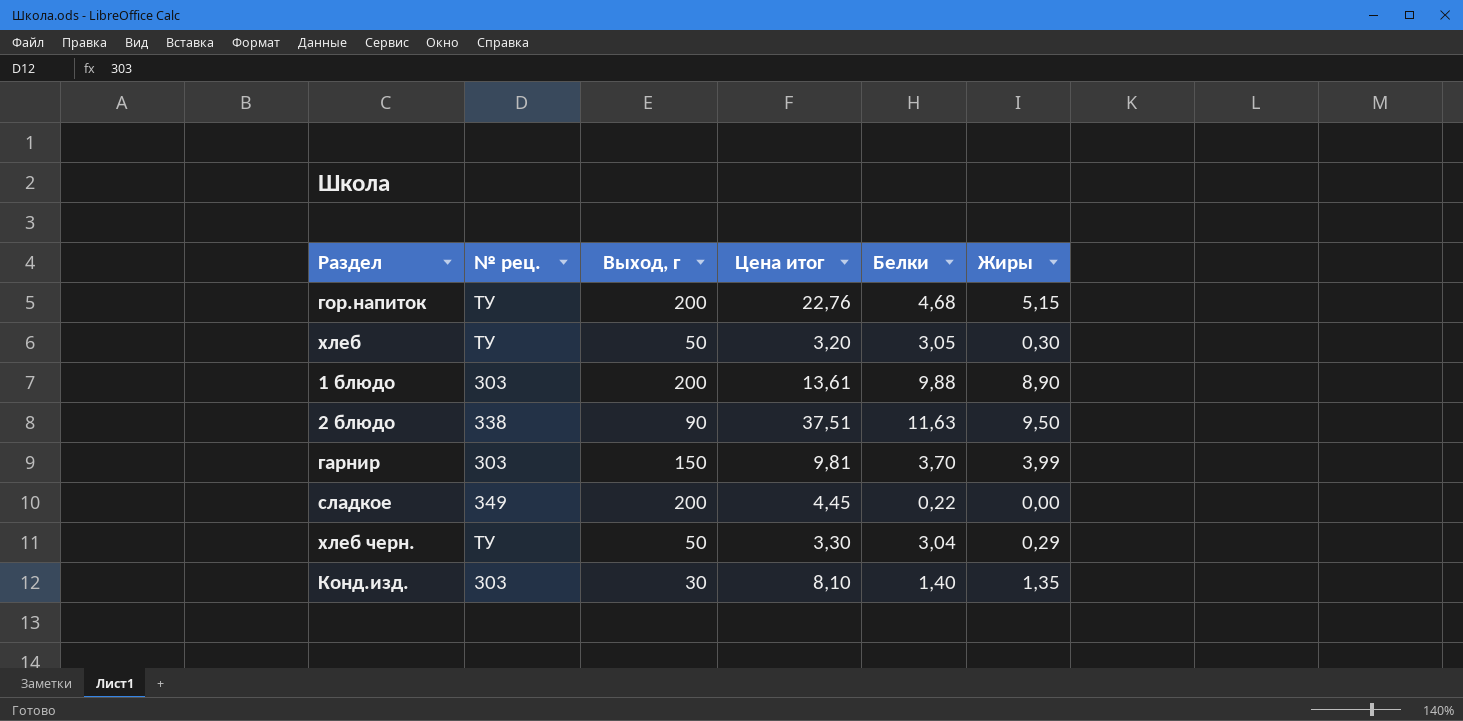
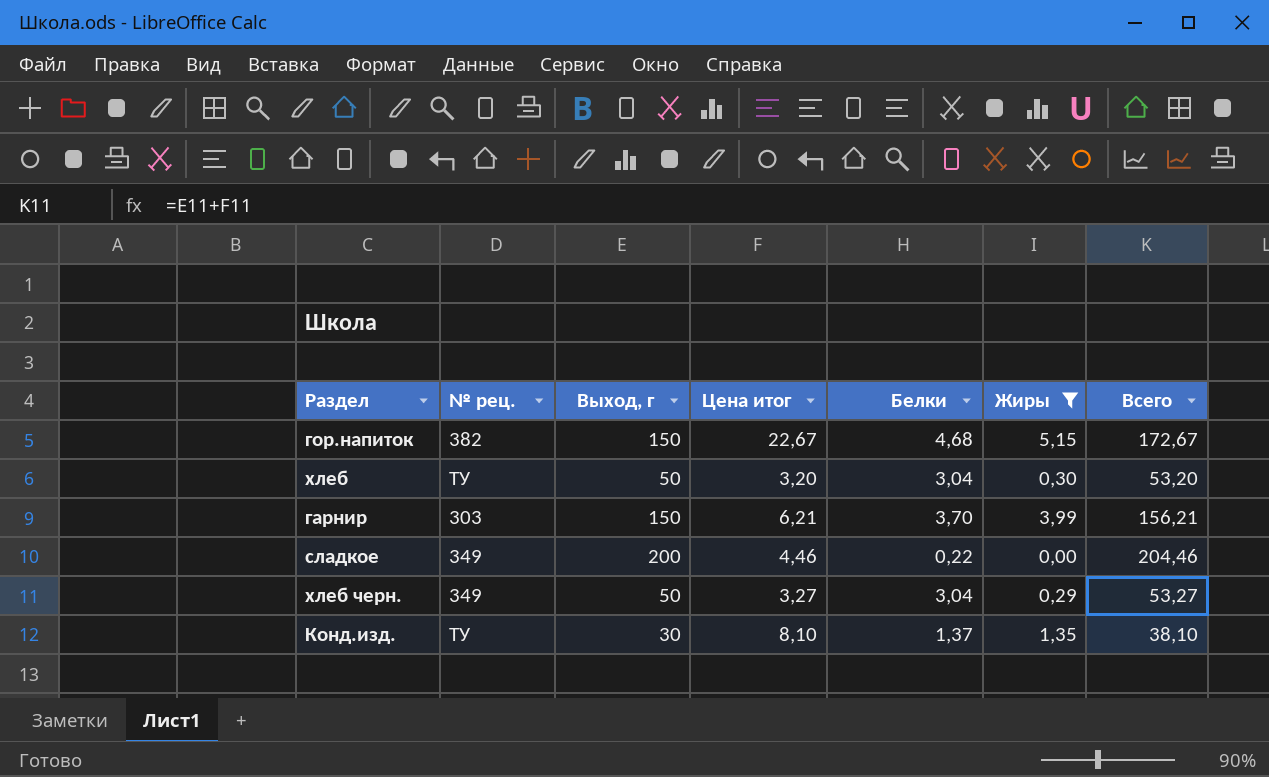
filter: none -> Жиры <= 5,15
column Всего | formula: none -> [Выход, г] + [Цена итог]
гор.напиток | № рец.: ТУ -> 382
гор.напиток | Выход, г: 200 -> 150
гор.напиток | Цена итог: 22,76 -> 22,67
хлеб | Белки: 3,05 -> 3,04
гарнир | Цена итог: 9,81 -> 6,21
сладкое | Цена итог: 4,45 -> 4,46
хлеб черн. | № рец.: ТУ -> 349
хлеб черн. | Цена итог: 3,30 -> 3,27
Конд.изд. | № рец.: 303 -> ТУ
Конд.изд. | Белки: 1,40 -> 1,37

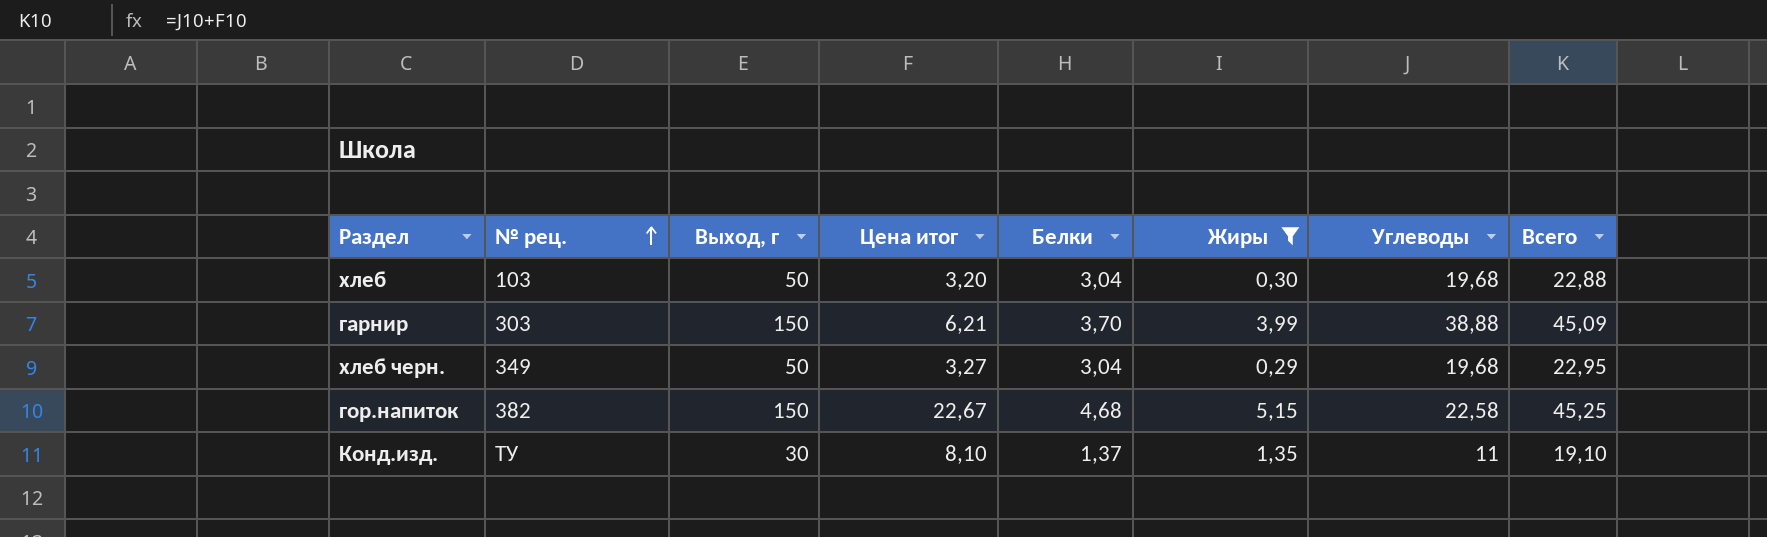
row order: none -> № рец. ascending
column Углеводы | position: none -> 7
column Всего | formula: [Выход, г] + [Цена итог] -> [Цена итог] + [Углеводы]
row сладкое: 349 | 200 | 4,46 | 0,22 | 0,00 | 204,46 -> none
хлеб | № рец.: ТУ -> 103

